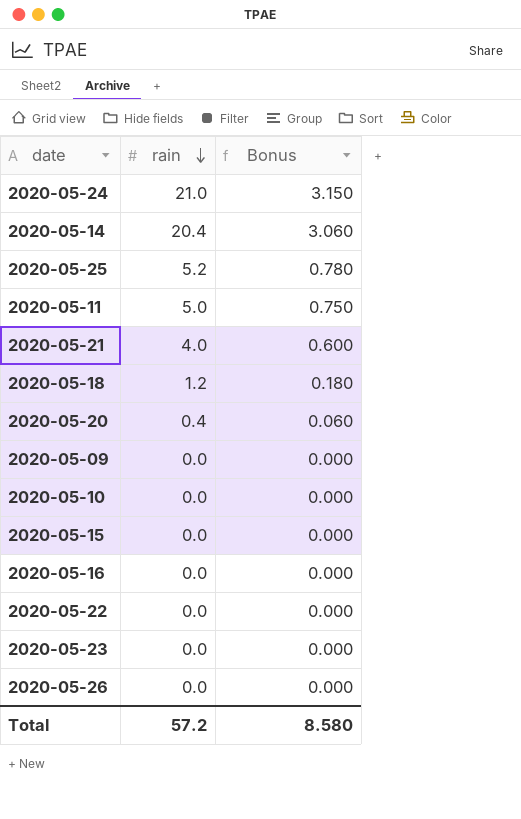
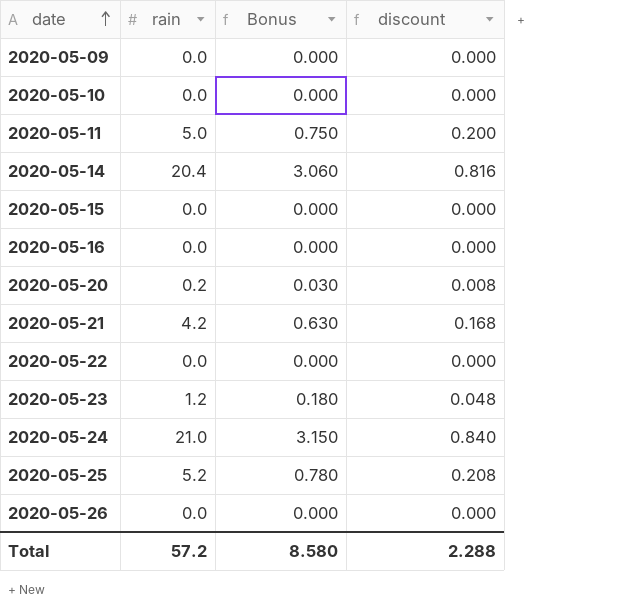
row order: rain descending -> date ascending
column discount | formula: none -> [rain] * 0.04
row 2020-05-18: 1.2 | 0.180 -> none
2020-05-20 | rain: 0.4 -> 0.2
2020-05-20 | Bonus: 0.060 -> 0.030
2020-05-21 | rain: 4.0 -> 4.2
2020-05-21 | Bonus: 0.600 -> 0.630
2020-05-23 | rain: 0.0 -> 1.2
2020-05-23 | Bonus: 0.000 -> 0.180

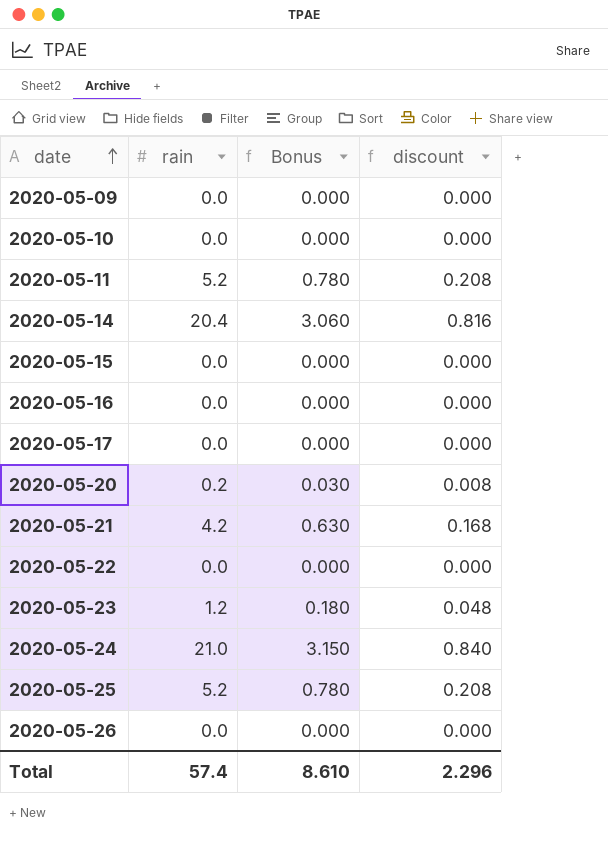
2020-05-11 | rain: 5.0 -> 5.2
2020-05-11 | Bonus: 0.750 -> 0.780
2020-05-11 | discount: 0.200 -> 0.208
row 2020-05-17: none -> 0.0 | 0.000 | 0.000
Total | rain: 57.2 -> 57.4
Total | Bonus: 8.580 -> 8.610
Total | discount: 2.288 -> 2.296

